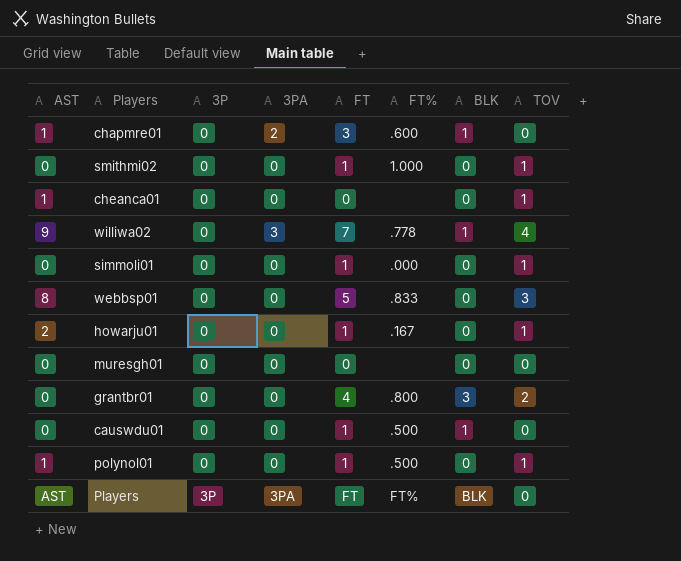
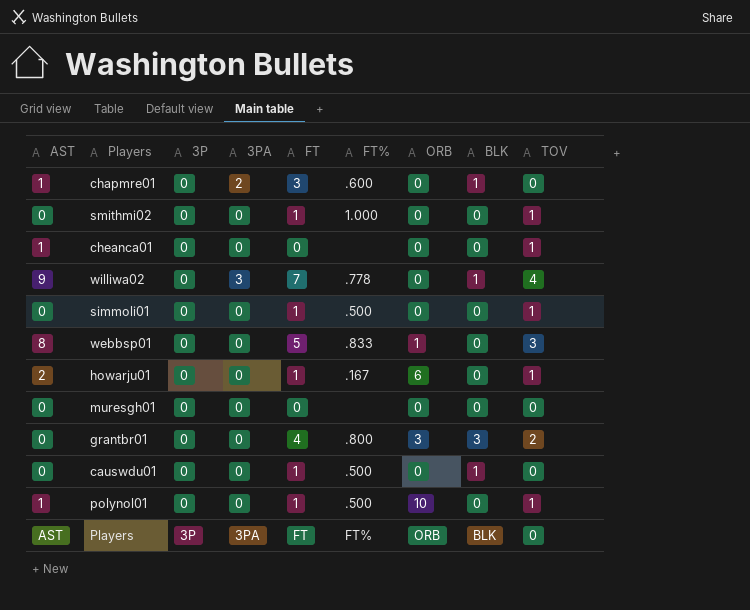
column ORB | position: none -> 7
simmoli01 | FT%: .000 -> .500

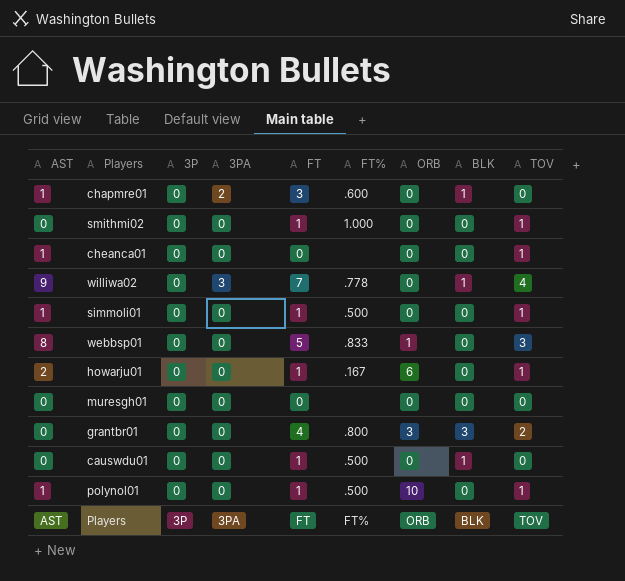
simmoli01 | AST: 0 -> 1
Players | TOV: 0 -> TOV

